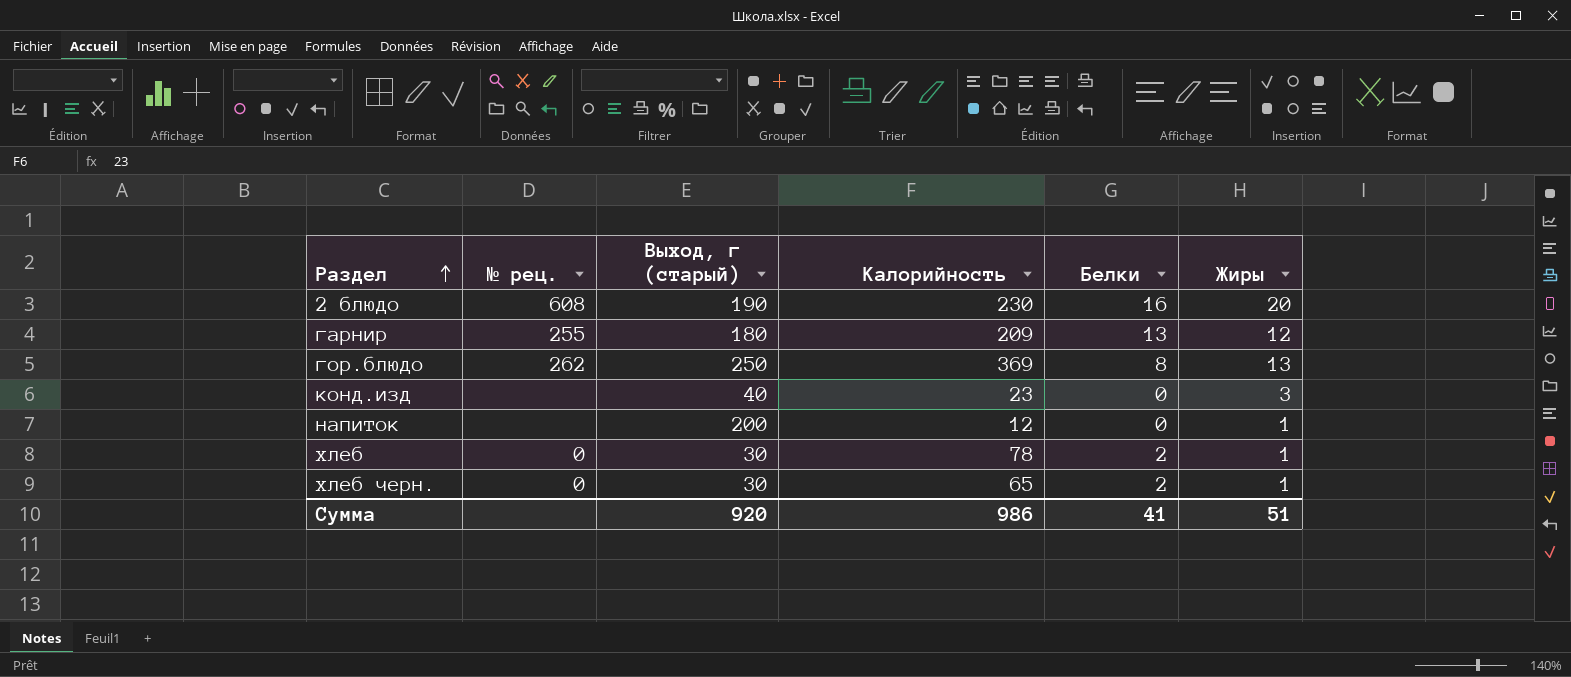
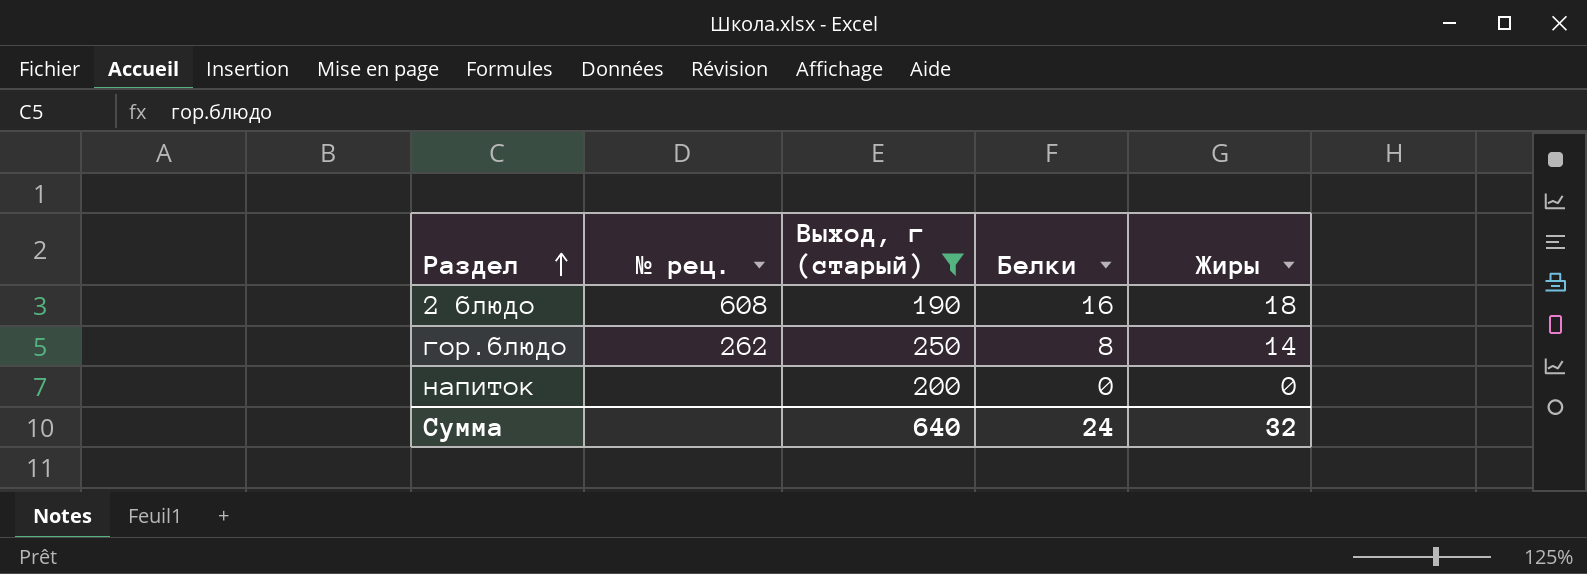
filter: none -> Выход, г (старый) >= 190
column Калорийность | position: 4 -> none
2 блюдо | Жиры: 20 -> 18
гор.блюдо | Жиры: 13 -> 14
напиток | Жиры: 1 -> 0
Сумма | Выход, г (старый): 920 -> 640
Сумма | Белки: 41 -> 24
Сумма | Жиры: 51 -> 32

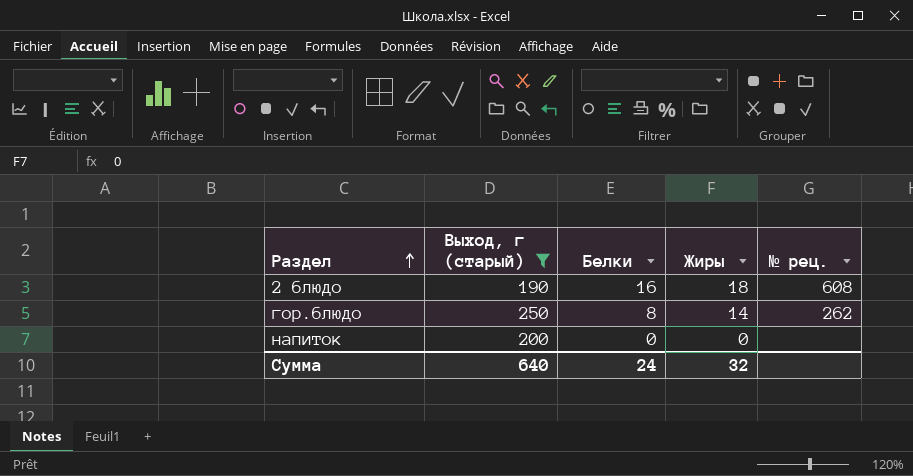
column № рец. | position: 2 -> 5

